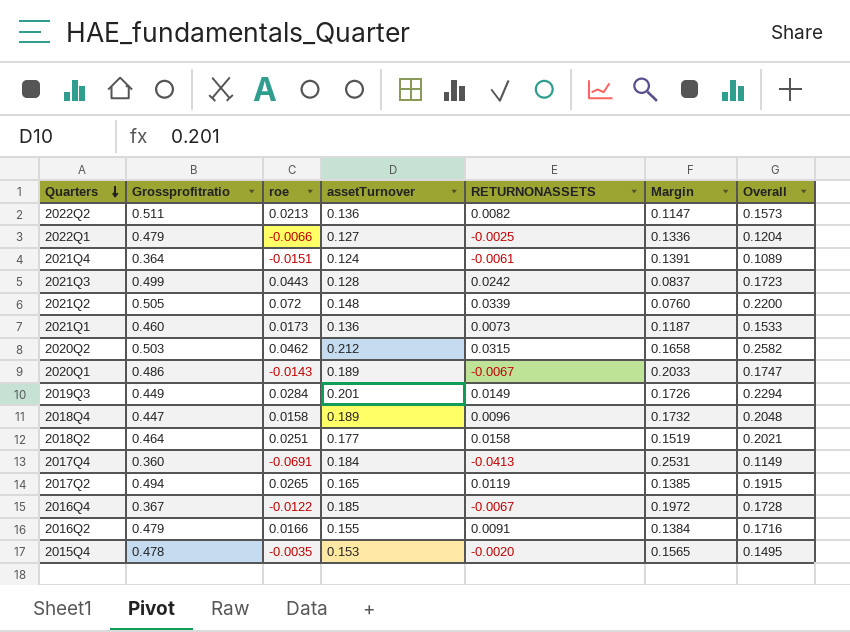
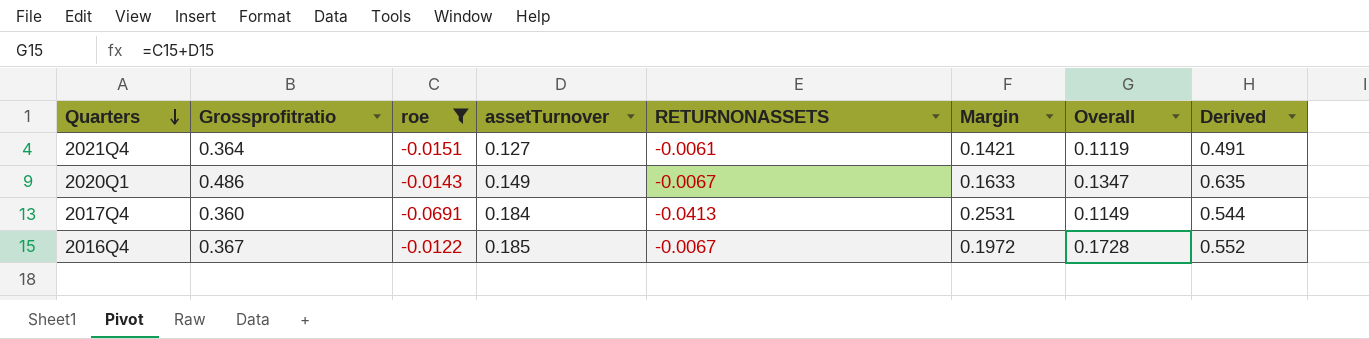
filter: none -> roe <= -0.0122
column Derived | formula: none -> [Grossprofitratio] + [assetTurnover]
2021Q4 | assetTurnover: 0.124 -> 0.127
2021Q4 | Margin: 0.1391 -> 0.1421
2021Q4 | Overall: 0.1089 -> 0.1119
2020Q1 | assetTurnover: 0.189 -> 0.149
2020Q1 | Margin: 0.2033 -> 0.1633
2020Q1 | Overall: 0.1747 -> 0.1347

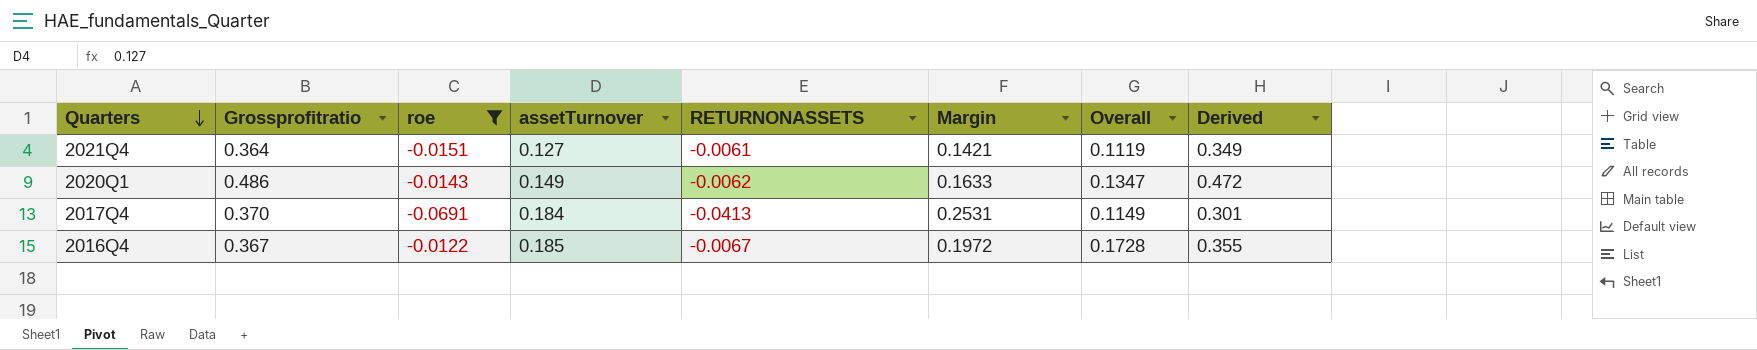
column Derived | formula: [Grossprofitratio] + [assetTurnover] -> [Grossprofitratio] + [roe]
2020Q1 | RETURNONASSETS: -0.0067 -> -0.0062
2017Q4 | Grossprofitratio: 0.360 -> 0.370

